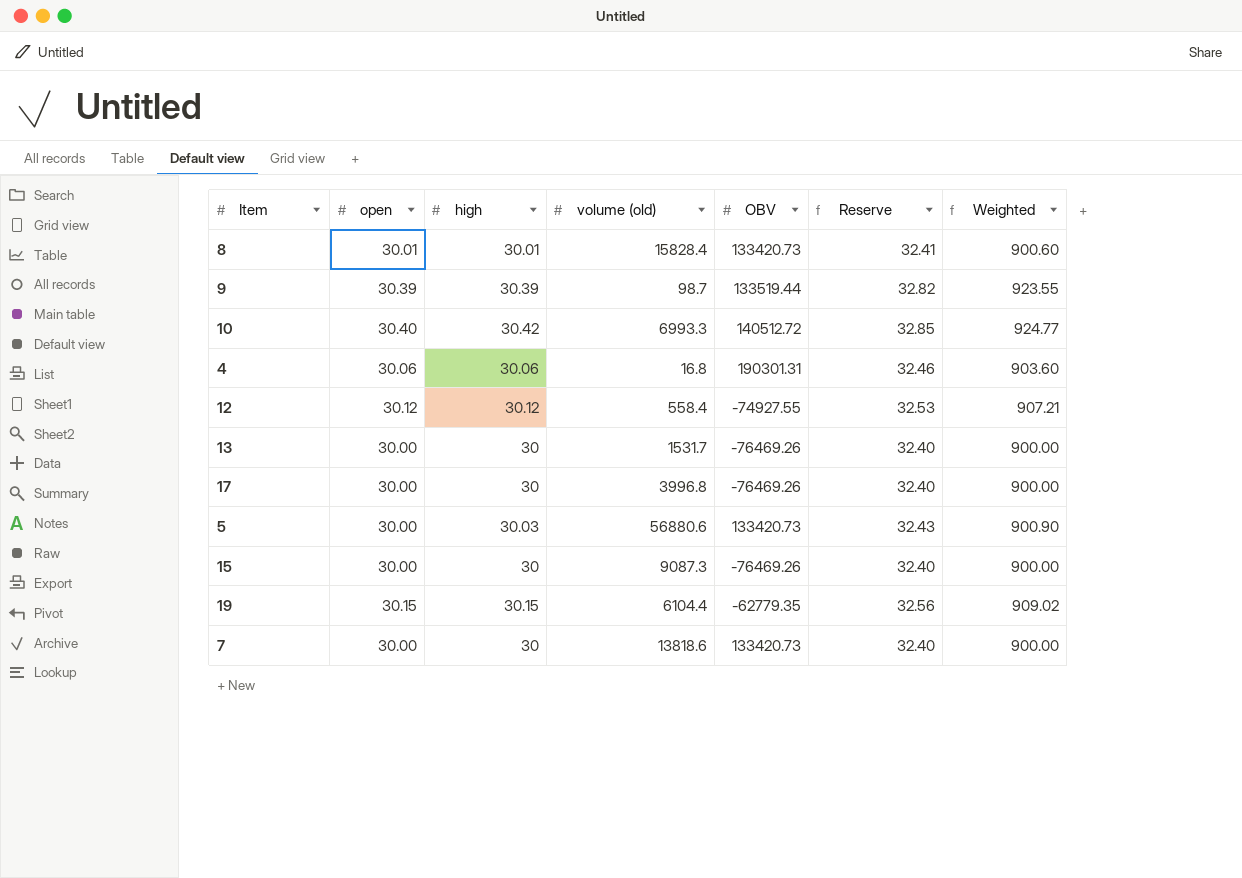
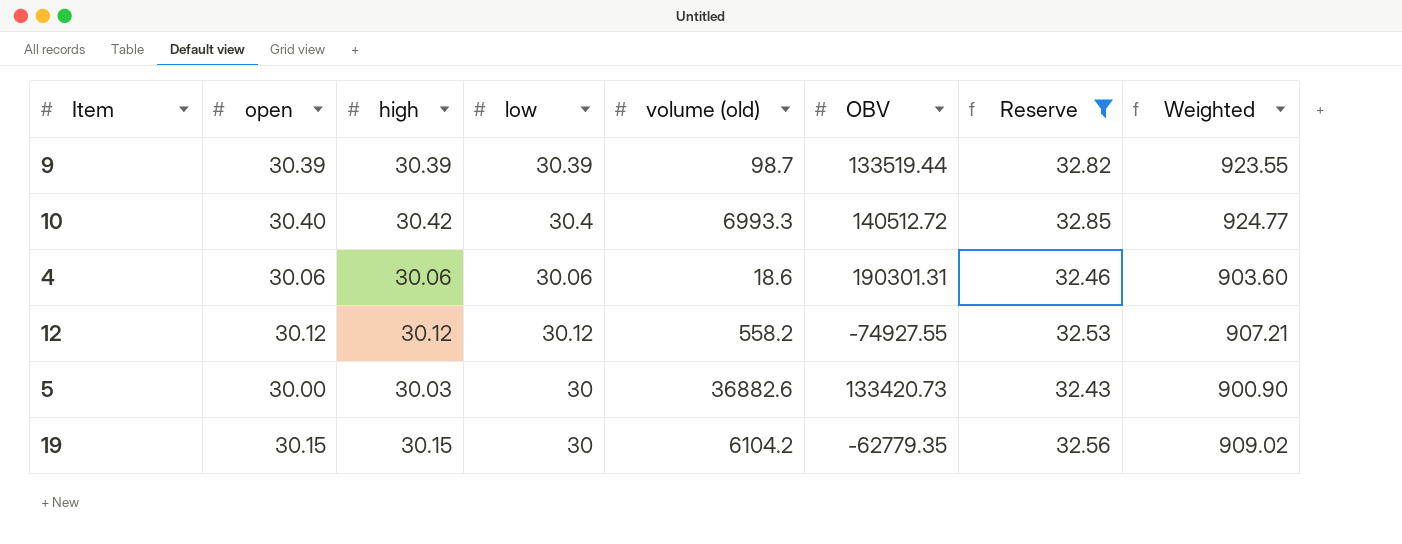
filter: none -> Reserve >= 32.43
column low | position: none -> 4
4 | volume (old): 16.8 -> 18.6
12 | volume (old): 558.4 -> 558.2
5 | volume (old): 56880.6 -> 36882.6
19 | volume (old): 6104.4 -> 6104.2

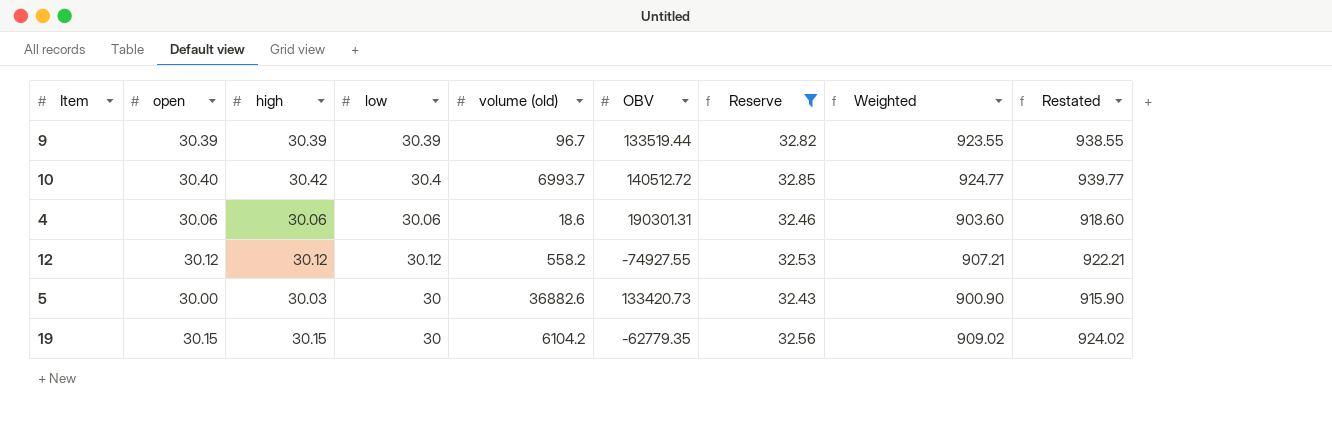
column Restated | formula: none -> [Weighted] + 15
9 | volume (old): 98.7 -> 96.7
10 | volume (old): 6993.3 -> 6993.7

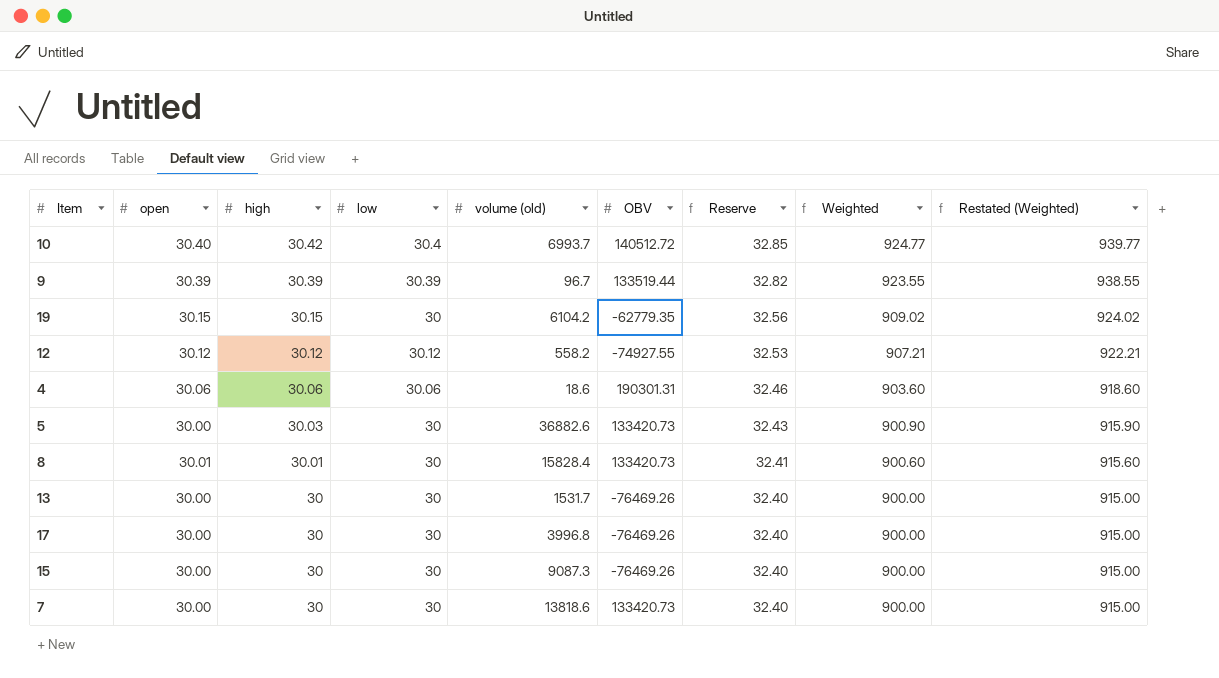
filter: Reserve >= 32.43 -> none
row order: none -> high descending
column name: Restated -> Restated (Weighted)

